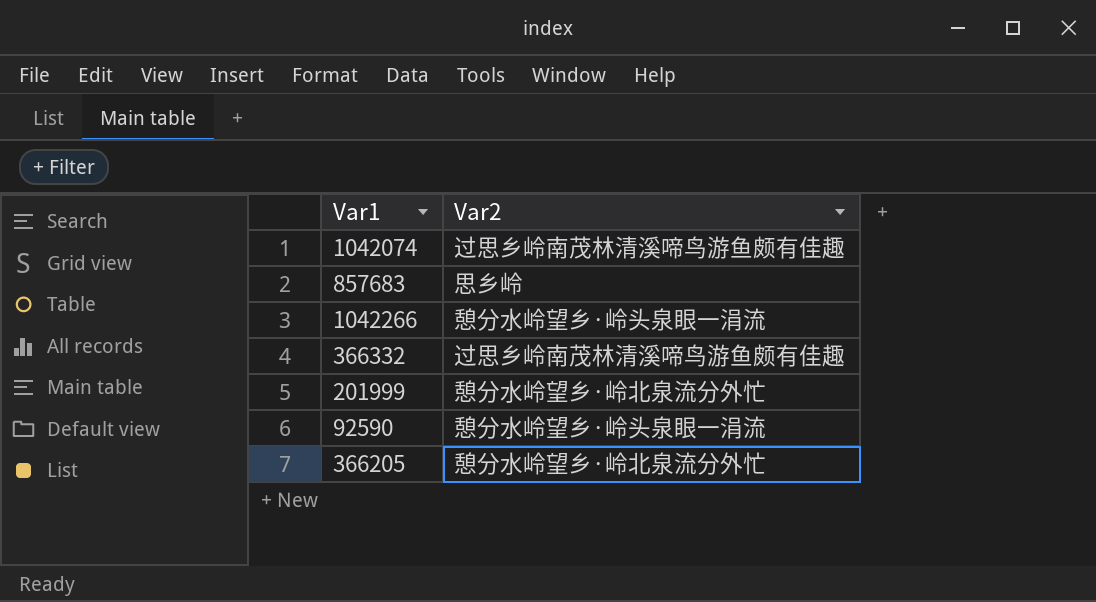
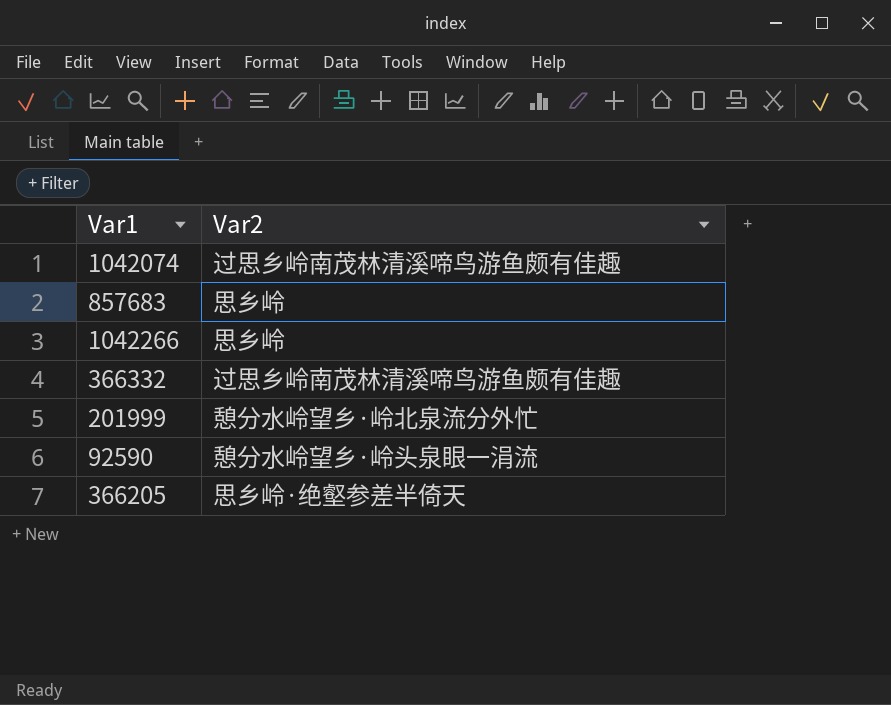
1042266 | Var2: 憩分水岭望乡·岭头泉眼一涓流 -> 思乡岭
366205 | Var2: 憩分水岭望乡·岭北泉流分外忙 -> 思乡岭·绝壑参差半倚天

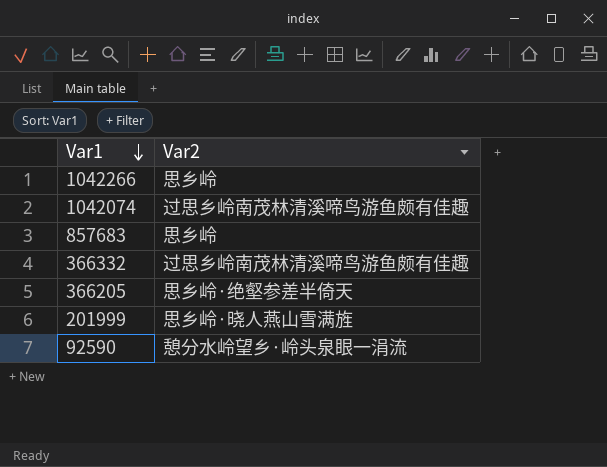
row order: none -> Var1 descending
201999 | Var2: 憩分水岭望乡·岭北泉流分外忙 -> 思乡岭·晓人燕山雪满旌

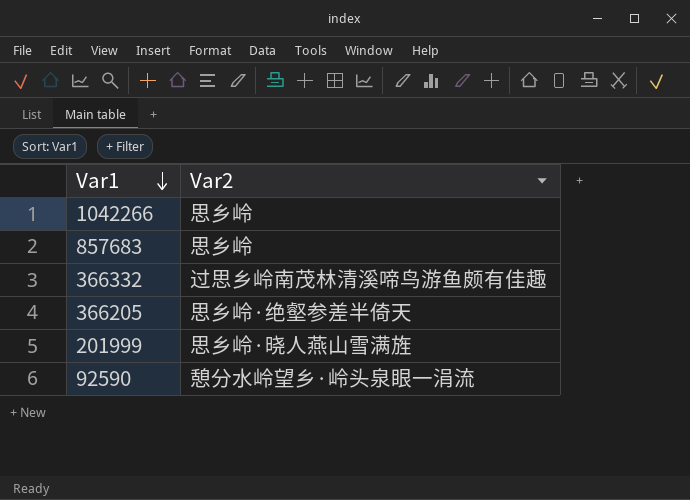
row 1042074: 过思乡岭南茂林清溪啼鸟游鱼颇有佳趣 -> none

